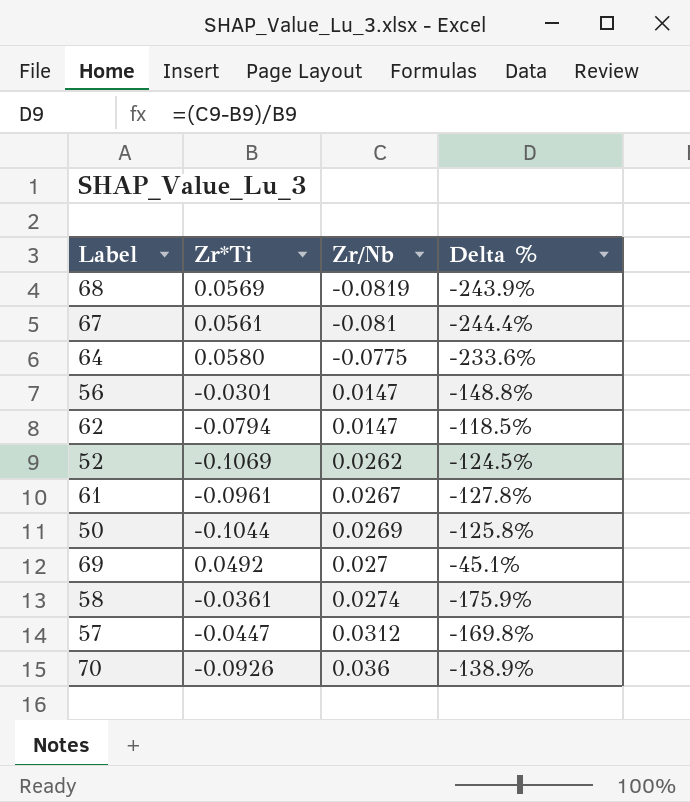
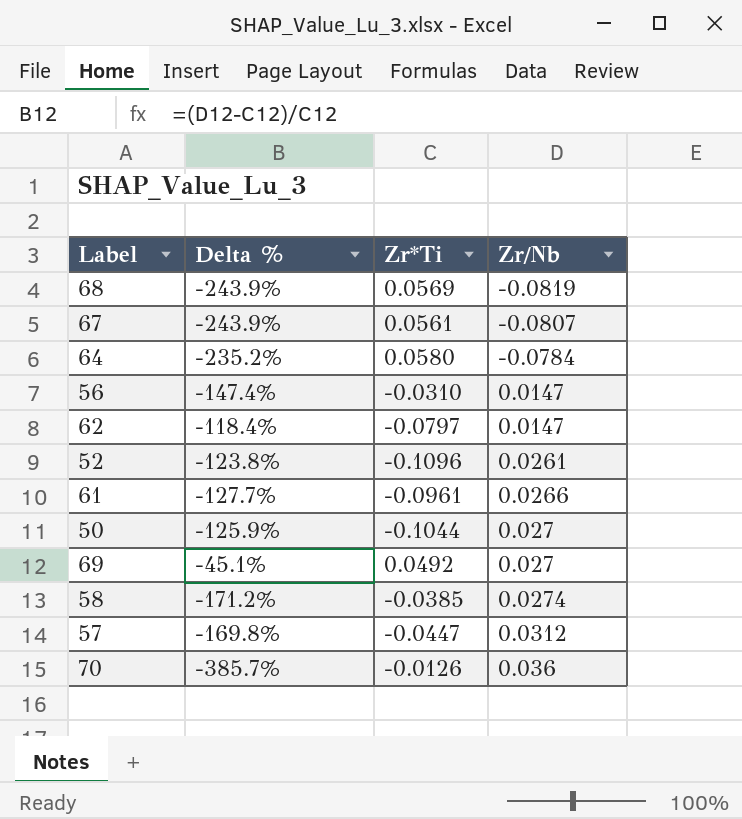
column Delta % | position: 4 -> 2
67 | Delta %: -244.4% -> -243.9%
67 | Zr/Nb: -0.081 -> -0.0807
64 | Delta %: -233.6% -> -235.2%
64 | Zr/Nb: -0.0775 -> -0.0784
56 | Delta %: -148.8% -> -147.4%
56 | Zr*Ti: -0.0301 -> -0.0310
62 | Delta %: -118.5% -> -118.4%
62 | Zr*Ti: -0.0794 -> -0.0797
52 | Delta %: -124.5% -> -123.8%
52 | Zr*Ti: -0.1069 -> -0.1096
52 | Zr/Nb: 0.0262 -> 0.0261
61 | Delta %: -127.8% -> -127.7%
61 | Zr/Nb: 0.0267 -> 0.0266
50 | Delta %: -125.8% -> -125.9%
50 | Zr/Nb: 0.0269 -> 0.027
58 | Delta %: -175.9% -> -171.2%
58 | Zr*Ti: -0.0361 -> -0.0385
70 | Delta %: -138.9% -> -385.7%
70 | Zr*Ti: -0.0926 -> -0.0126

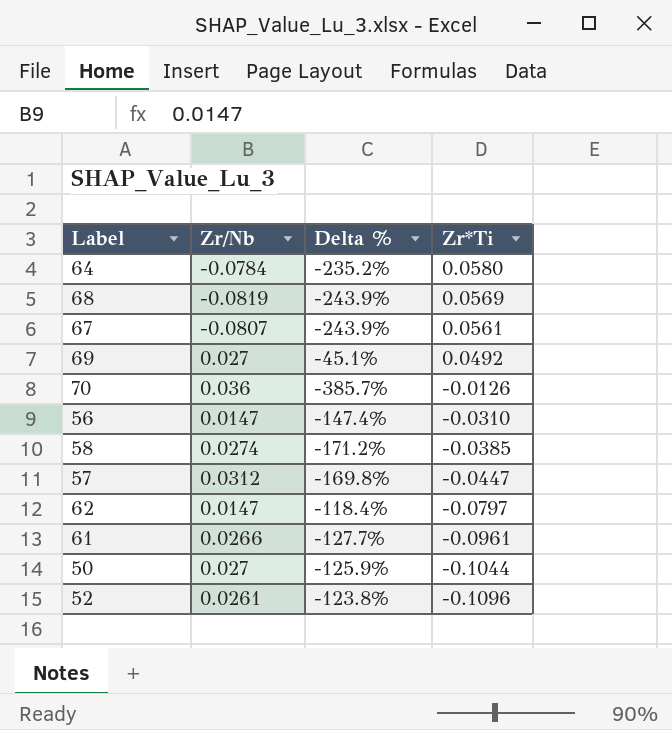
row order: Zr/Nb ascending -> Zr*Ti descending
column Zr/Nb | position: 4 -> 2

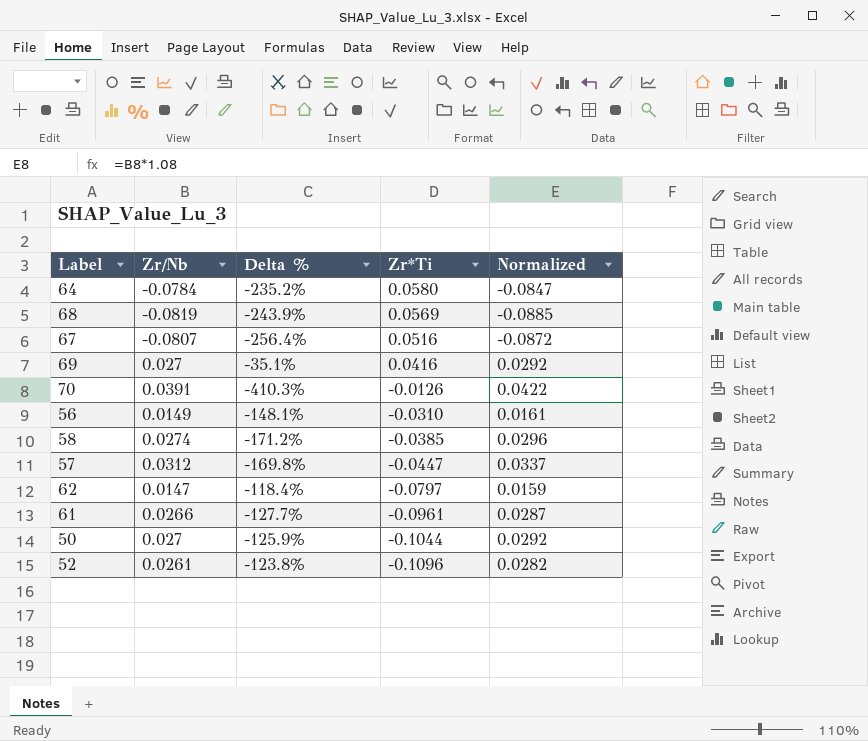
column Normalized | formula: none -> [Zr/Nb] * 1.08
67 | Delta %: -243.9% -> -256.4%
67 | Zr*Ti: 0.0561 -> 0.0516
69 | Delta %: -45.1% -> -35.1%
69 | Zr*Ti: 0.0492 -> 0.0416
70 | Zr/Nb: 0.036 -> 0.0391
70 | Delta %: -385.7% -> -410.3%
56 | Zr/Nb: 0.0147 -> 0.0149
56 | Delta %: -147.4% -> -148.1%

